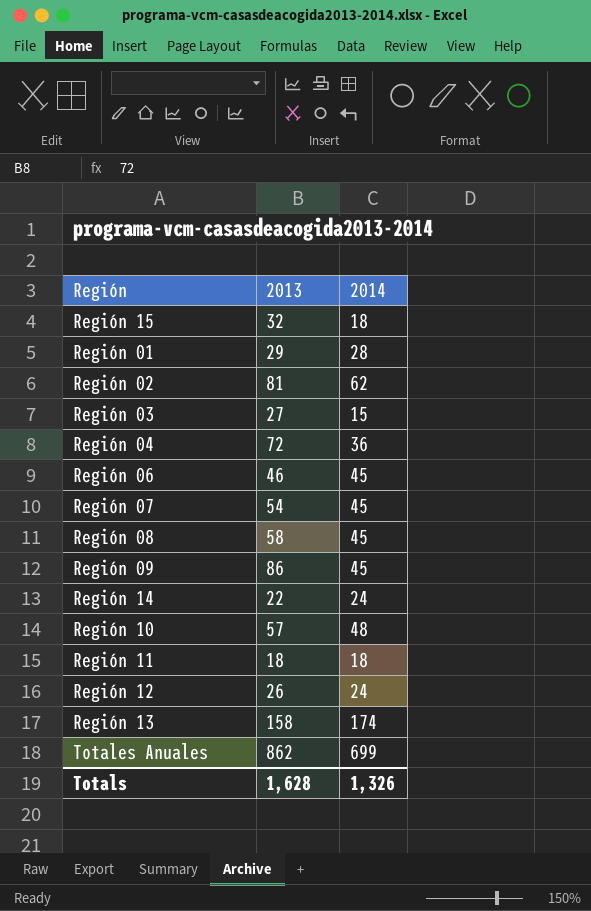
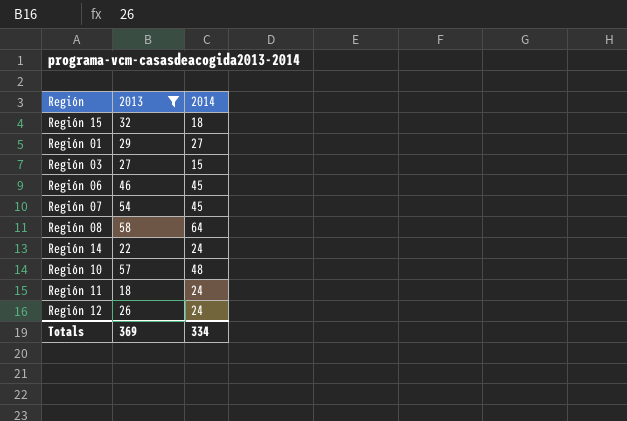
filter: none -> 2013 <= 58
Región 01 | 2014: 28 -> 27
Región 08 | 2014: 45 -> 64
Región 11 | 2014: 18 -> 24
Totals | 2013: 1,628 -> 369
Totals | 2014: 1,326 -> 334

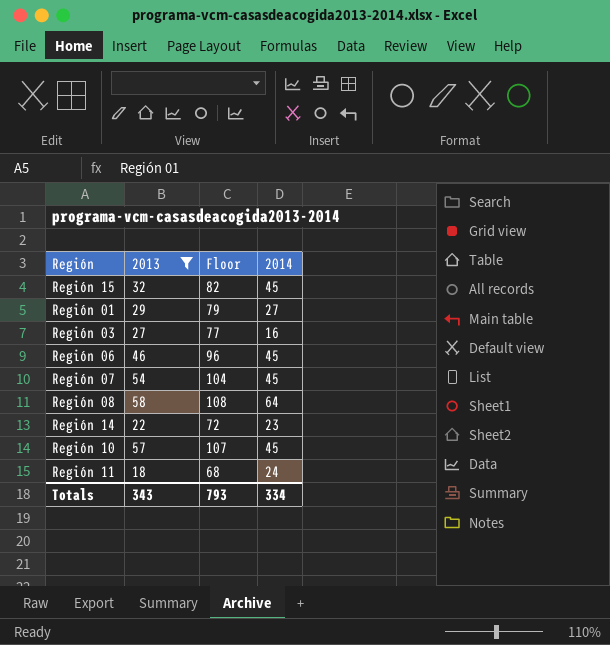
column Floor | formula: none -> [2013] + 50
row Región 12: 26 | 24 -> none
Región 15 | 2014: 18 -> 45
Región 03 | 2014: 15 -> 16
Región 14 | 2014: 24 -> 23
Región 10 | 2014: 48 -> 45
Totals | 2013: 369 -> 343

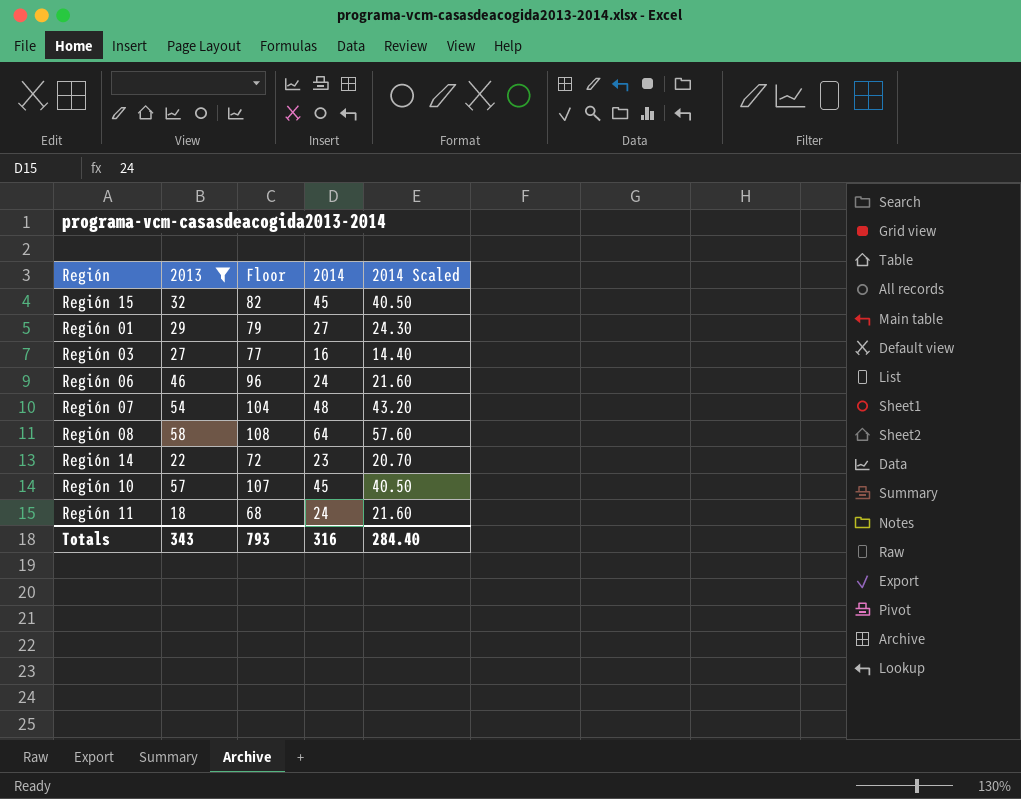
column 2014 Scaled | formula: none -> [2014] * 0.9
Región 06 | 2014: 45 -> 24
Región 07 | 2014: 45 -> 48
Totals | 2014: 334 -> 316

